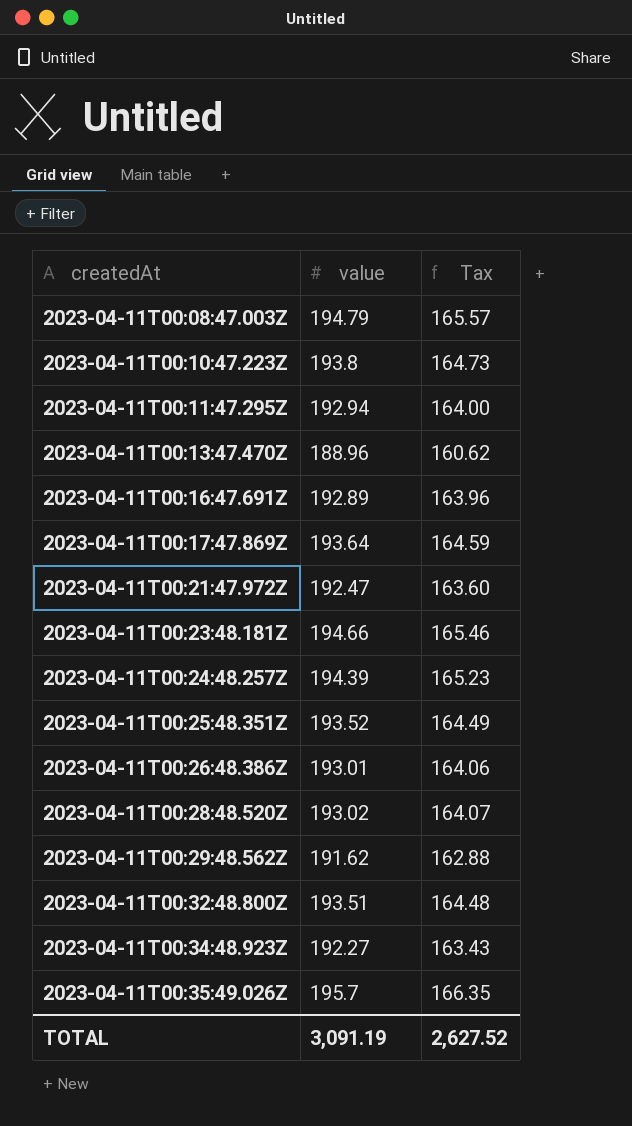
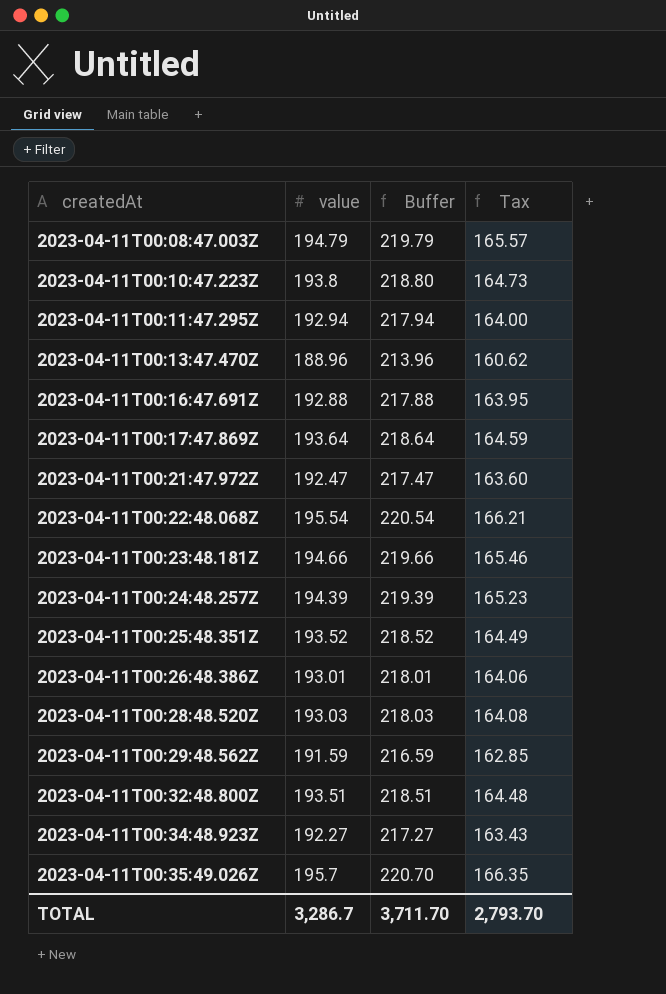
column Buffer | formula: none -> [value] + 25
2023-04-11T00:16:47.691Z | value: 192.89 -> 192.88
2023-04-11T00:16:47.691Z | Tax: 163.96 -> 163.95
row 2023-04-11T00:22:48.068Z: none -> 195.54 | 220.54 | 166.21
2023-04-11T00:28:48.520Z | value: 193.02 -> 193.03
2023-04-11T00:28:48.520Z | Tax: 164.07 -> 164.08
2023-04-11T00:29:48.562Z | value: 191.62 -> 191.59
2023-04-11T00:29:48.562Z | Tax: 162.88 -> 162.85
TOTAL | value: 3,091.19 -> 3,286.7
TOTAL | Tax: 2,627.52 -> 2,793.70

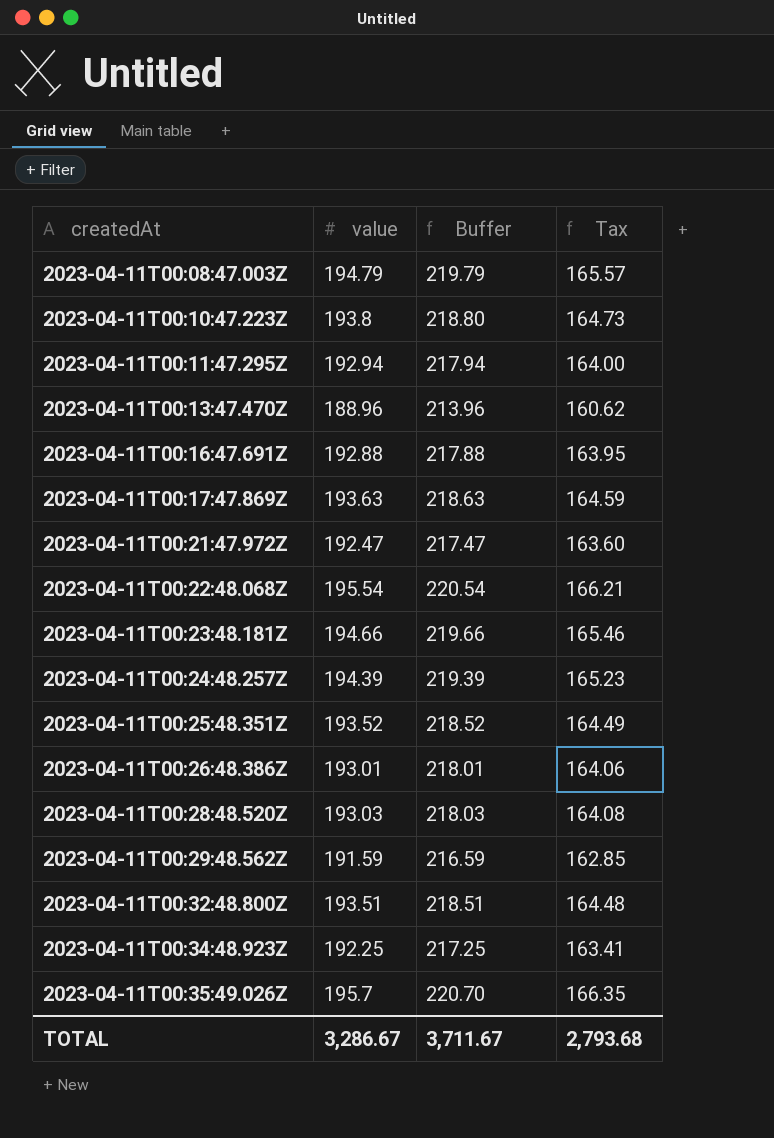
2023-04-11T00:17:47.869Z | value: 193.64 -> 193.63
2023-04-11T00:17:47.869Z | Buffer: 218.64 -> 218.63
2023-04-11T00:34:48.923Z | value: 192.27 -> 192.25
2023-04-11T00:34:48.923Z | Buffer: 217.27 -> 217.25
2023-04-11T00:34:48.923Z | Tax: 163.43 -> 163.41
TOTAL | value: 3,286.7 -> 3,286.67
TOTAL | Buffer: 3,711.70 -> 3,711.67
TOTAL | Tax: 2,793.70 -> 2,793.68

